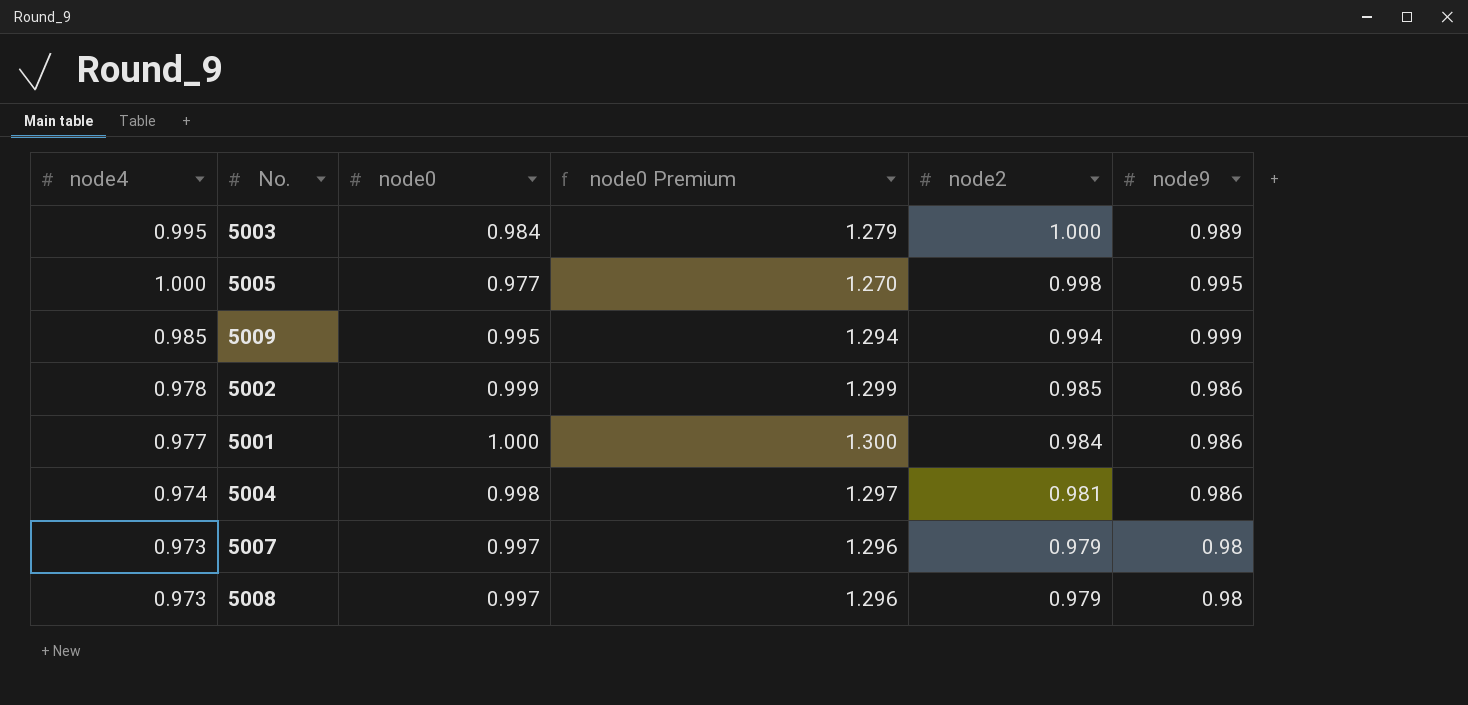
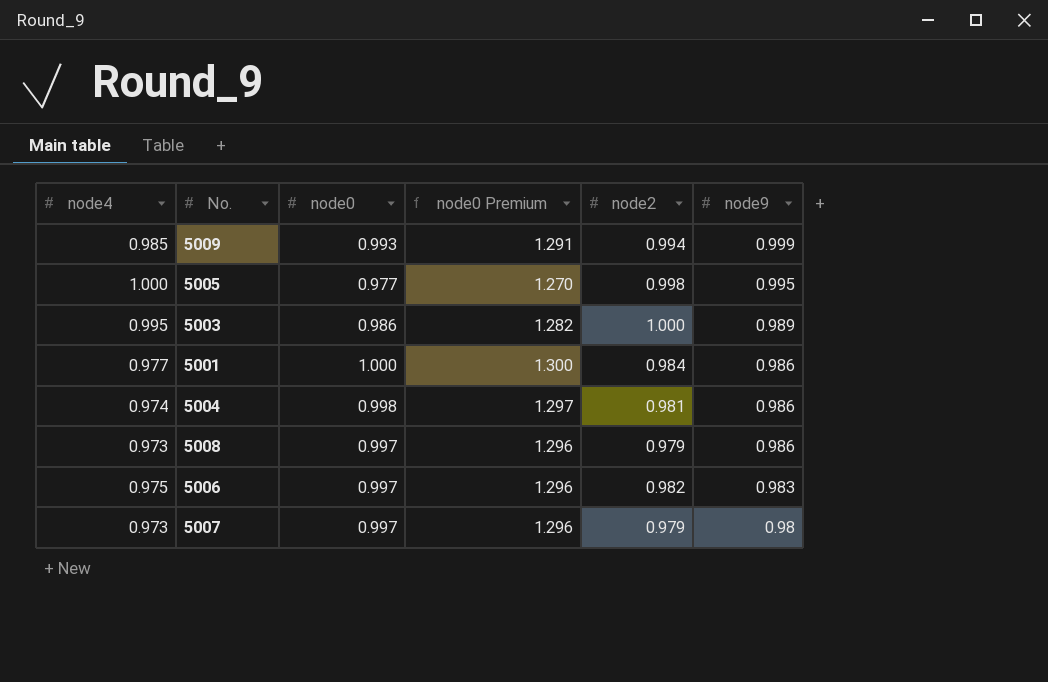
row order: node2 descending -> node9 descending
row 5002: 0.978 | 0.999 | 1.299 | 0.985 | 0.986 -> none
5009 | node0: 0.995 -> 0.993
5009 | node0 Premium: 1.294 -> 1.291
5003 | node0: 0.984 -> 0.986
5003 | node0 Premium: 1.279 -> 1.282
5008 | node9: 0.98 -> 0.986
row 5006: none -> 0.975 | 0.997 | 1.296 | 0.982 | 0.983

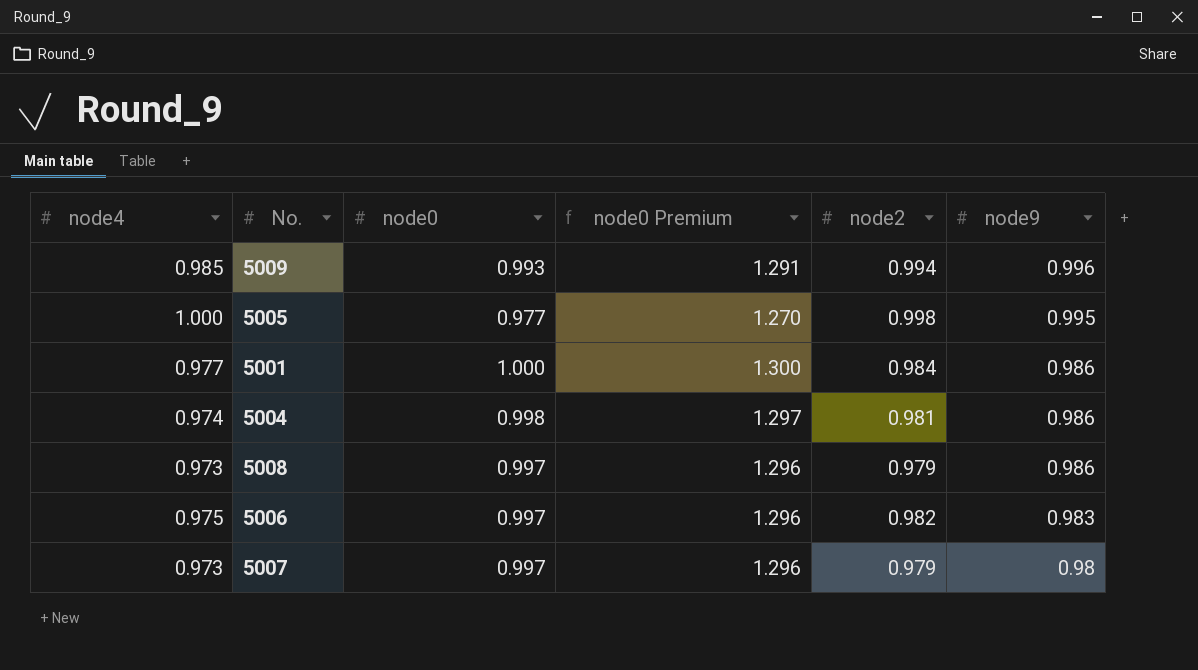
row 5003: 0.995 | 0.986 | 1.282 | 1.000 | 0.989 -> none
5009 | node9: 0.999 -> 0.996

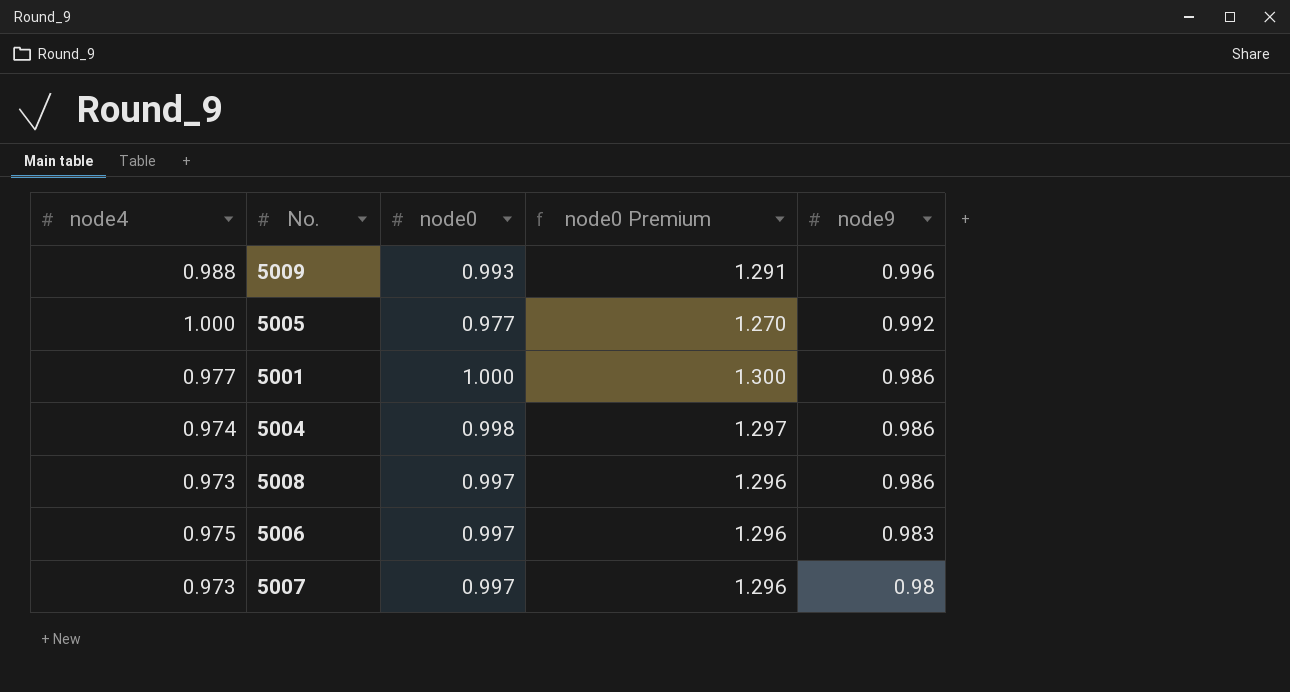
column node2 | position: 5 -> none
5009 | node4: 0.985 -> 0.988
5005 | node9: 0.995 -> 0.992

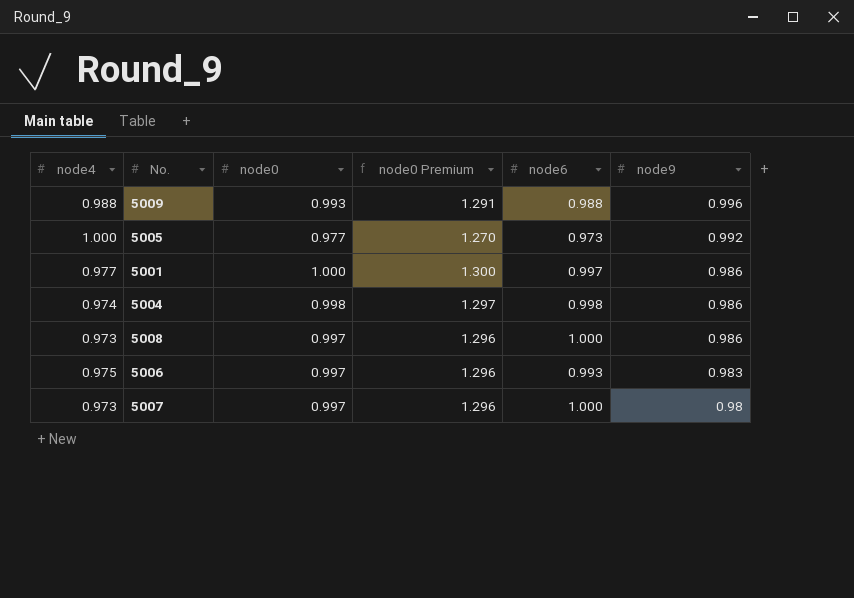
column node6 | position: none -> 5

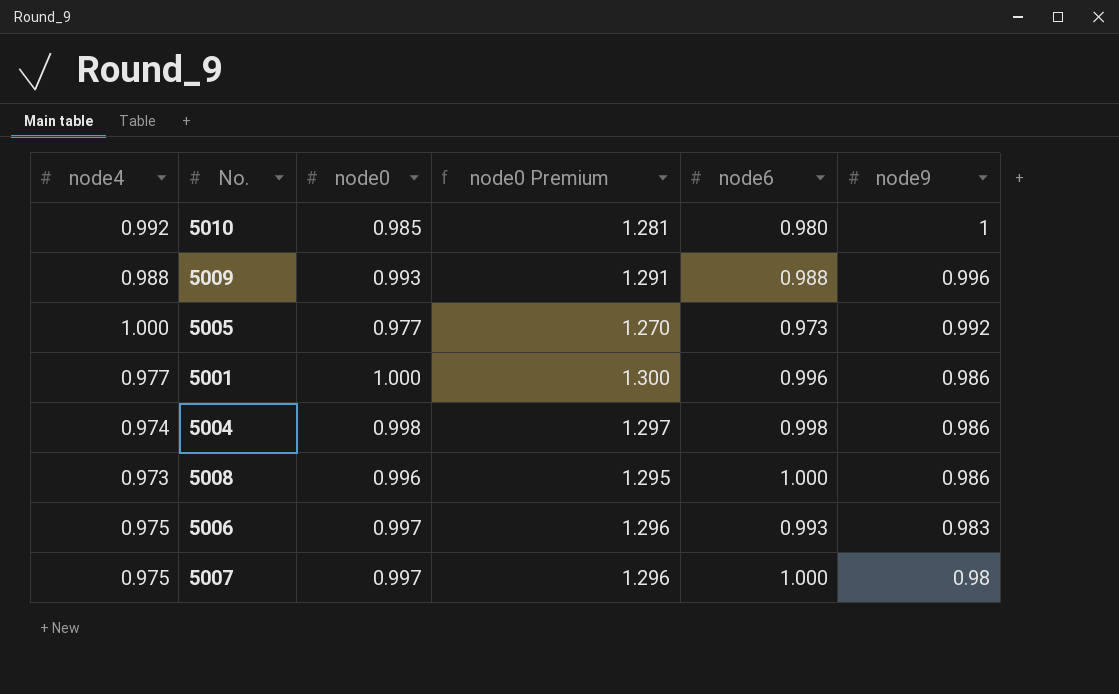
row 5010: none -> 0.992 | 0.985 | 1.281 | 0.980 | 1
5001 | node6: 0.997 -> 0.996
5008 | node0: 0.997 -> 0.996
5008 | node0 Premium: 1.296 -> 1.295
5007 | node4: 0.973 -> 0.975

